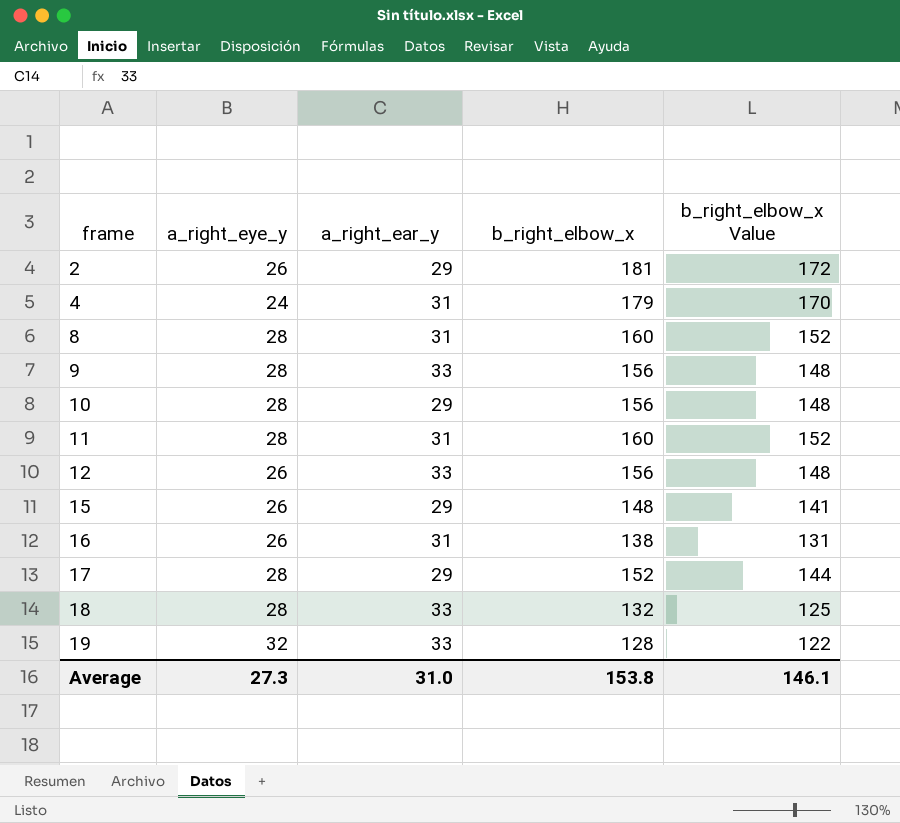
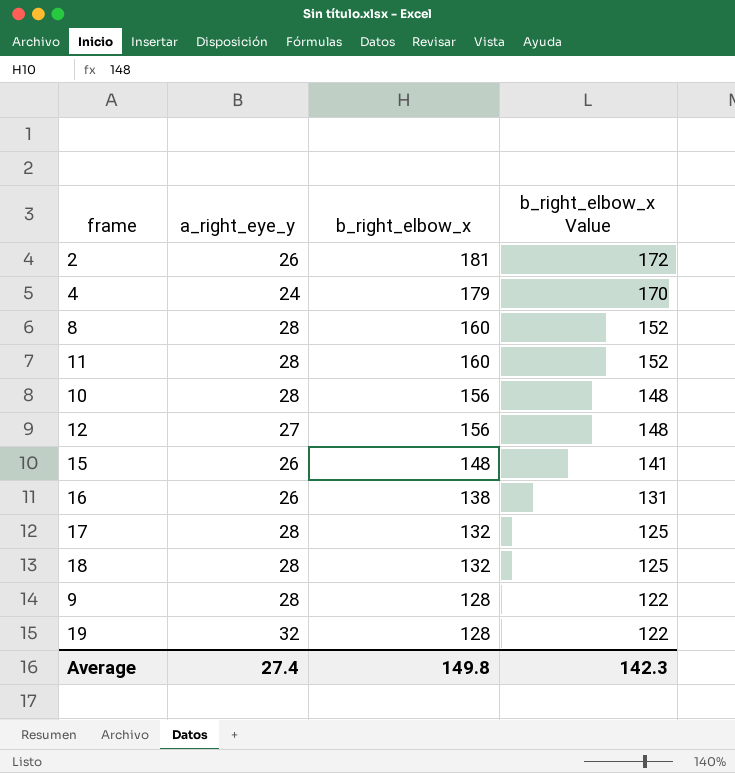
row order: frame ascending -> b_right_elbow_x descending
column a_right_ear_y | position: 3 -> none
12 | a_right_eye_y: 26 -> 27
17 | b_right_elbow_x: 152 -> 132
17 | b_right_elbow_x Value: 144 -> 125
9 | b_right_elbow_x: 156 -> 128
9 | b_right_elbow_x Value: 148 -> 122
Average | a_right_eye_y: 27.3 -> 27.4
Average | b_right_elbow_x: 153.8 -> 149.8
Average | b_right_elbow_x Value: 146.1 -> 142.3

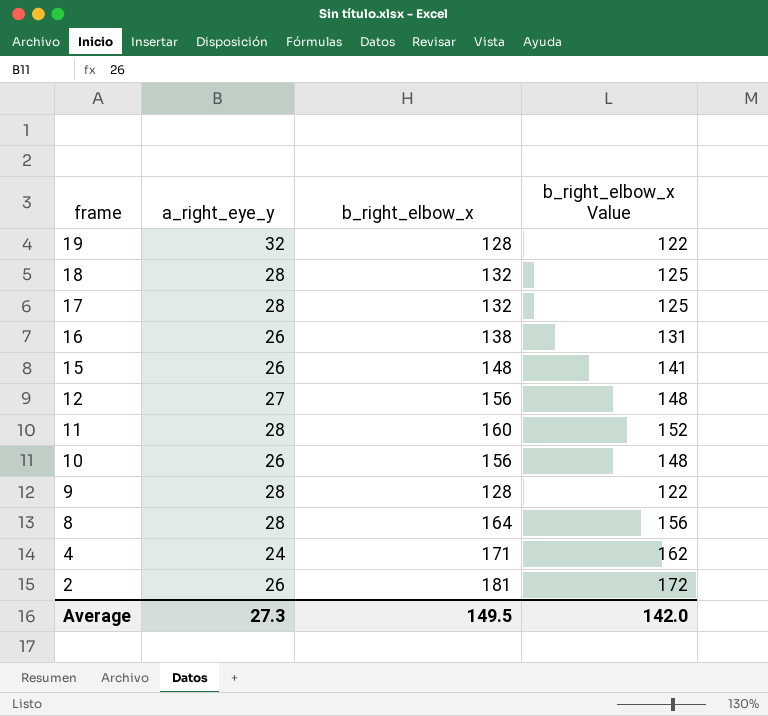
row order: b_right_elbow_x descending -> frame descending
10 | a_right_eye_y: 28 -> 26
8 | b_right_elbow_x: 160 -> 164
8 | b_right_elbow_x Value: 152 -> 156
4 | b_right_elbow_x: 179 -> 171
4 | b_right_elbow_x Value: 170 -> 162
Average | a_right_eye_y: 27.4 -> 27.3
Average | b_right_elbow_x: 149.8 -> 149.5
Average | b_right_elbow_x Value: 142.3 -> 142.0

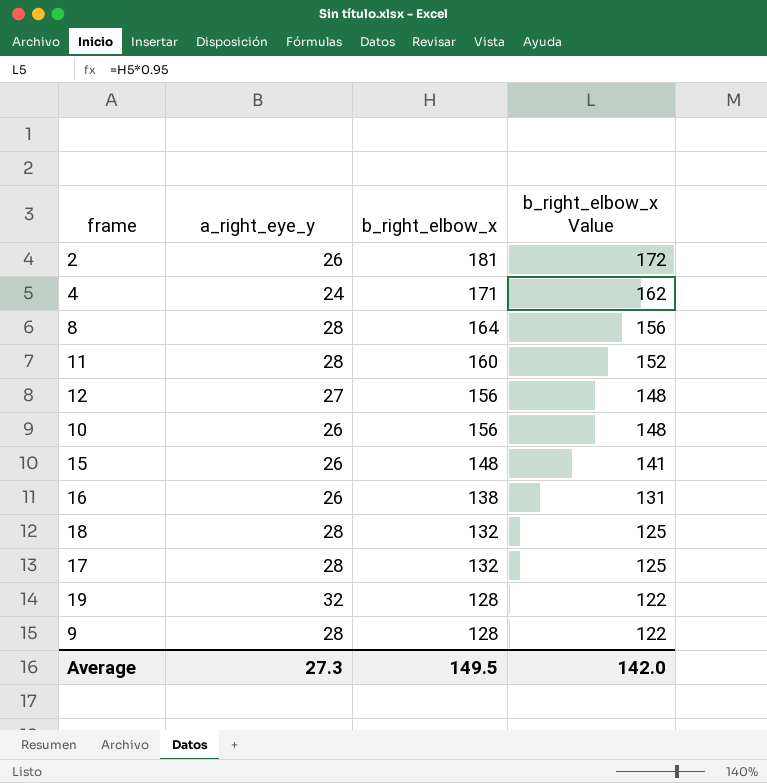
row order: frame descending -> b_right_elbow_x descending

